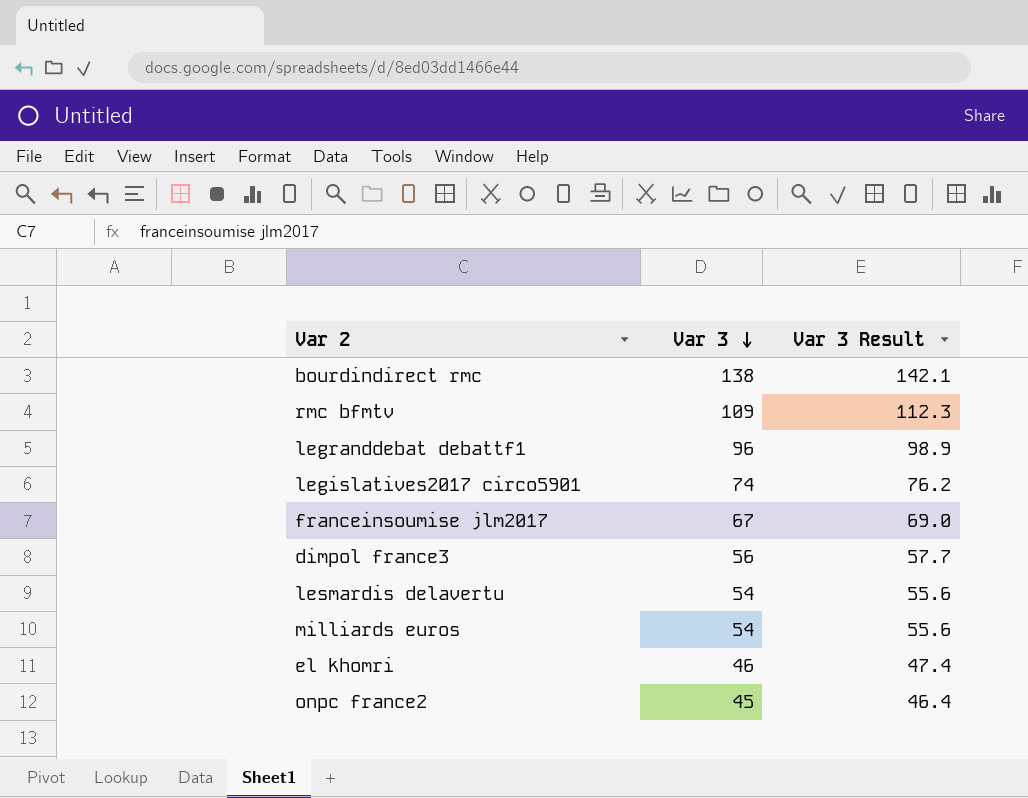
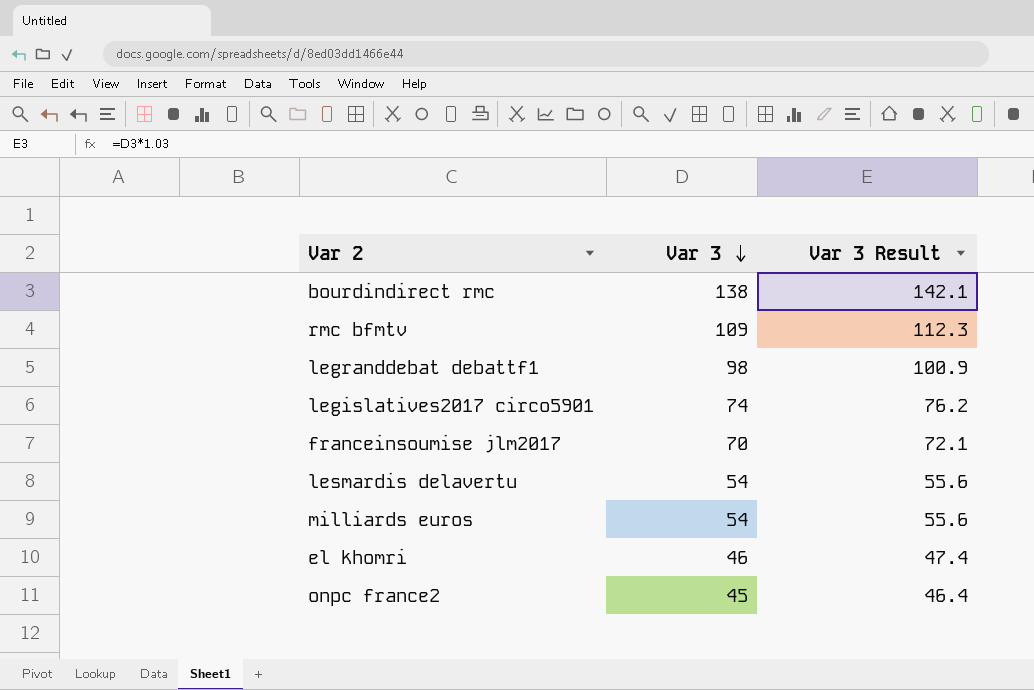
row dimpol france3: 56 | 57.7 -> none
legranddebat debattf1 | Var 3: 96 -> 98
legranddebat debattf1 | Var 3 Result: 98.9 -> 100.9
franceinsoumise jlm2017 | Var 3: 67 -> 70
franceinsoumise jlm2017 | Var 3 Result: 69.0 -> 72.1

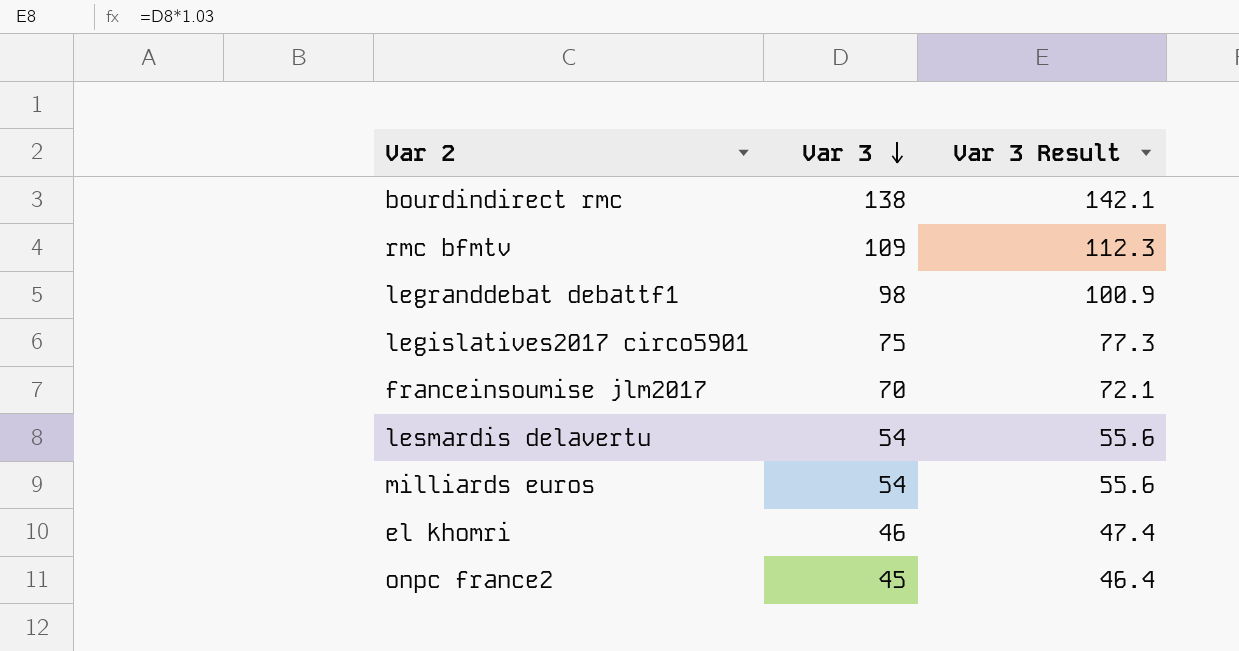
legislatives2017 circo5901 | Var 3: 74 -> 75
legislatives2017 circo5901 | Var 3 Result: 76.2 -> 77.3

